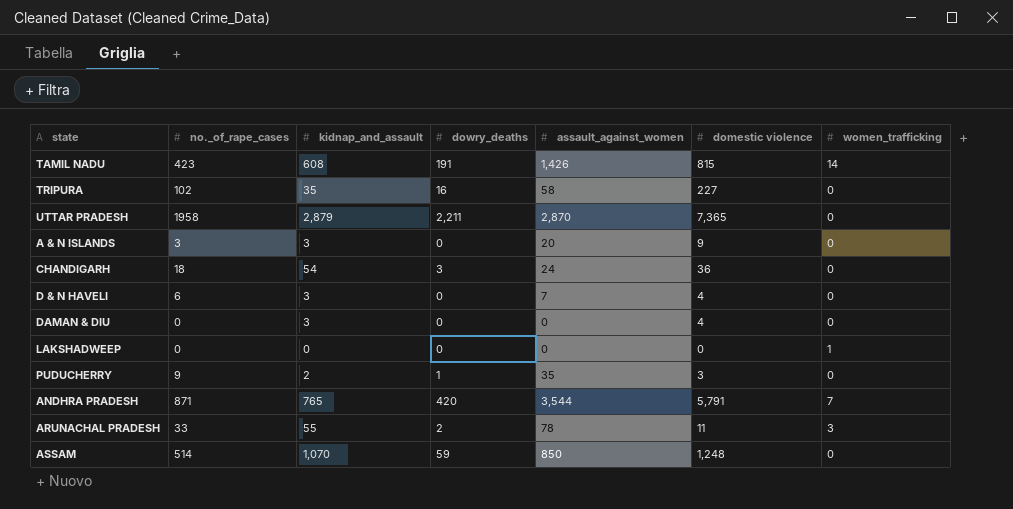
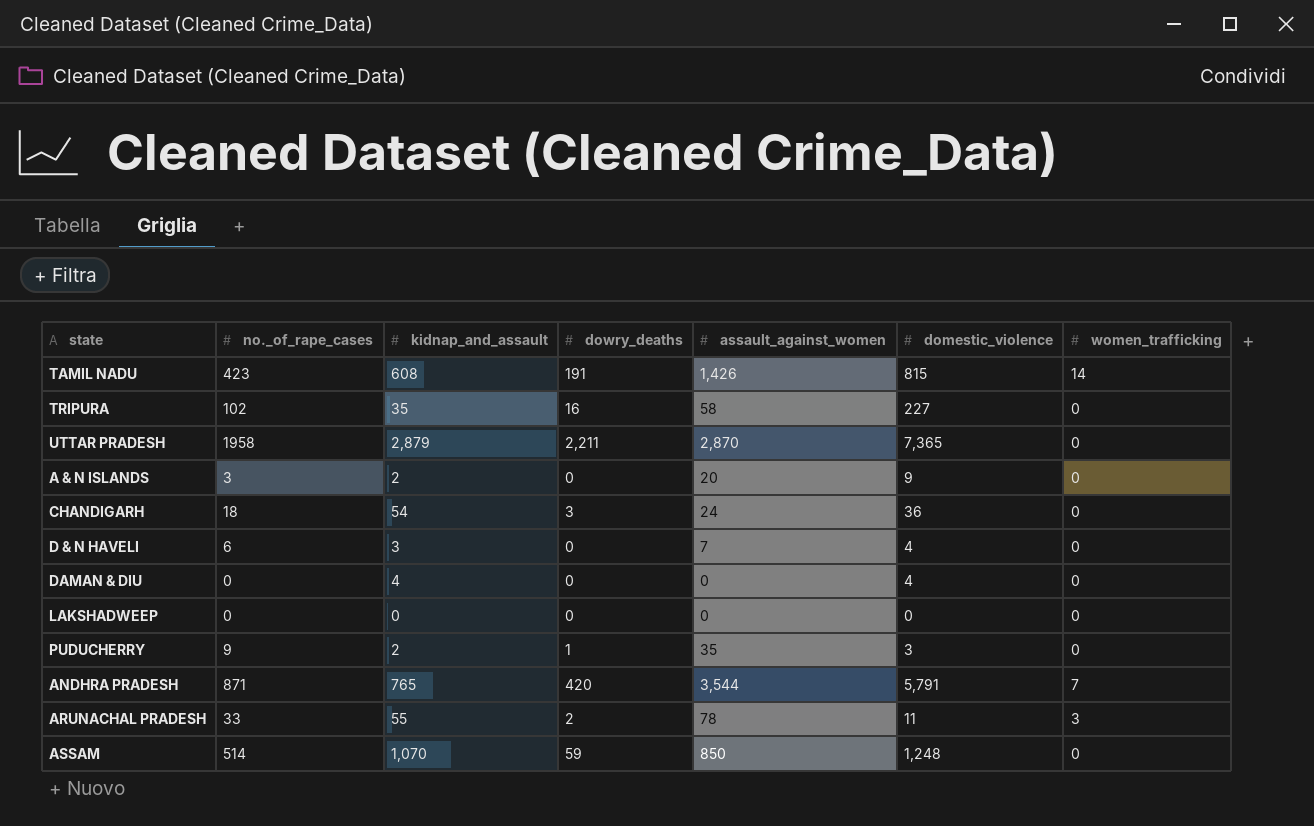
column name: domestic violence -> domestic_violence
A & N ISLANDS | kidnap_and_assault: 3 -> 2
DAMAN & DIU | kidnap_and_assault: 3 -> 4
LAKSHADWEEP | women_trafficking: 1 -> 0

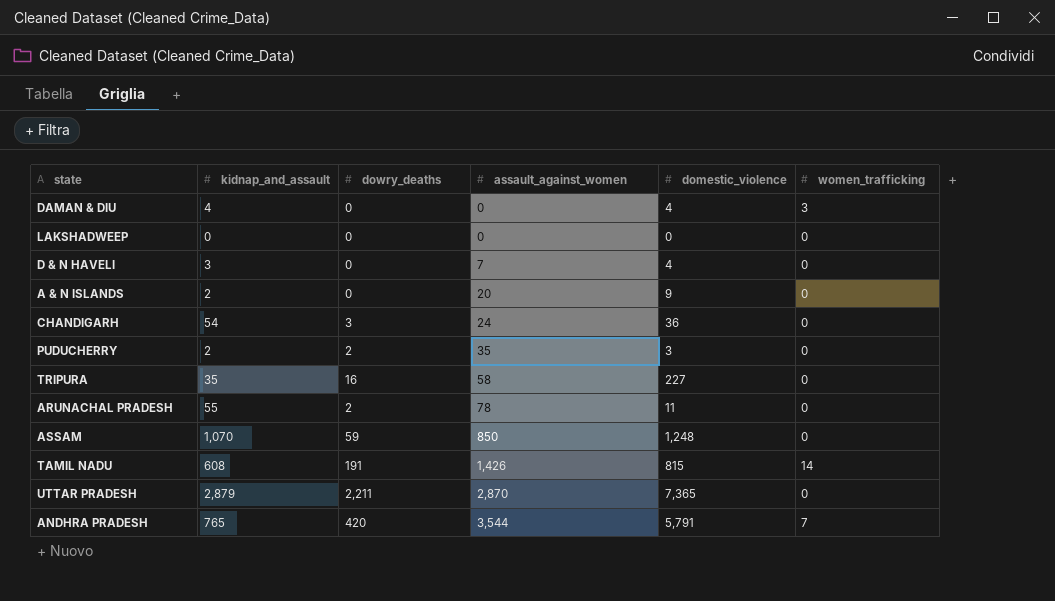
row order: none -> assault_against_women ascending
column no._of_rape_cases | position: 2 -> none
DAMAN & DIU | women_trafficking: 0 -> 3
PUDUCHERRY | dowry_deaths: 1 -> 2
ARUNACHAL PRADESH | women_trafficking: 3 -> 0

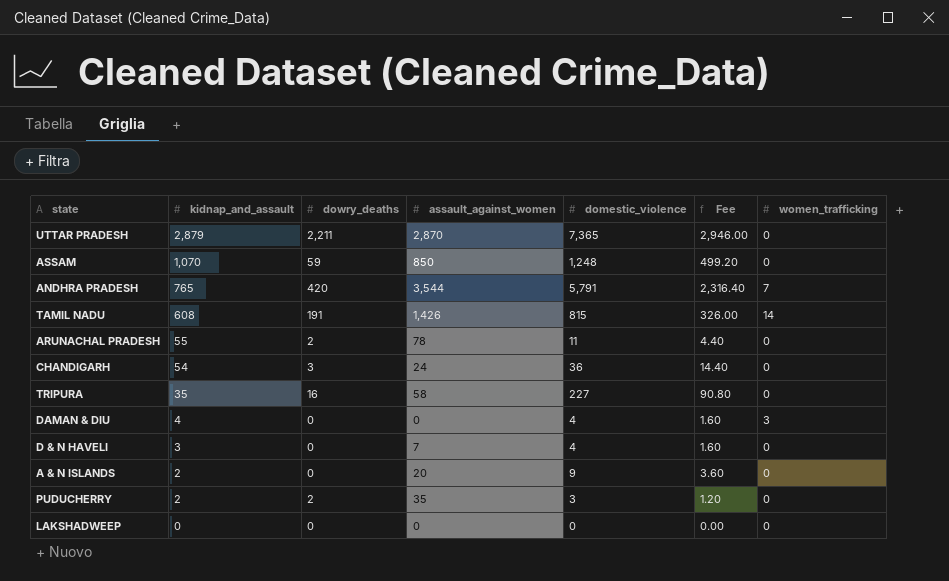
row order: assault_against_women ascending -> kidnap_and_assault descending
column Fee | formula: none -> [domestic_violence] * 0.4

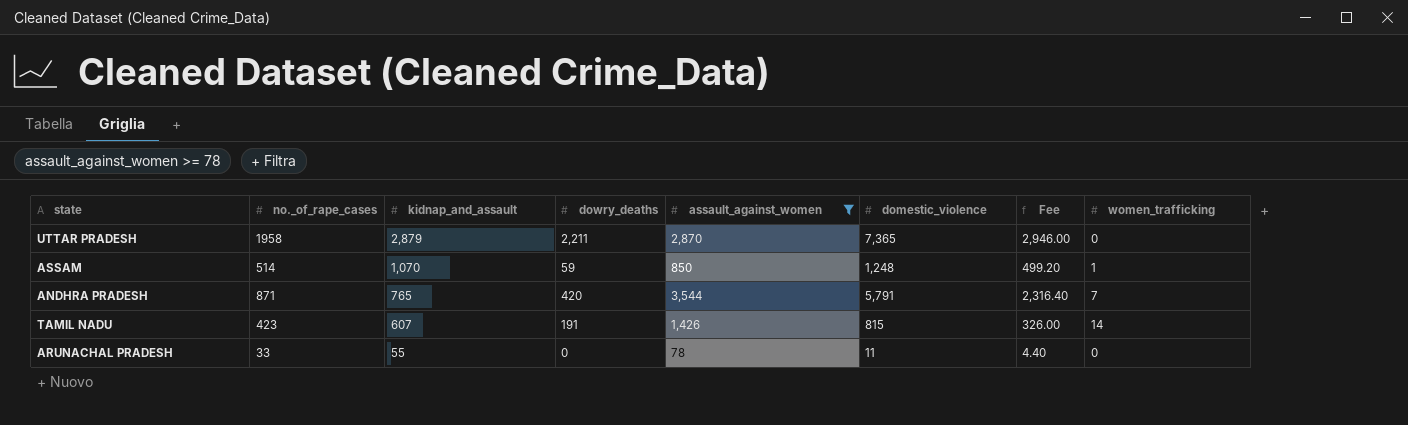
filter: none -> assault_against_women >= 78
column no._of_rape_cases | position: none -> 2
ASSAM | women_trafficking: 0 -> 1
TAMIL NADU | kidnap_and_assault: 608 -> 607
ARUNACHAL PRADESH | dowry_deaths: 2 -> 0

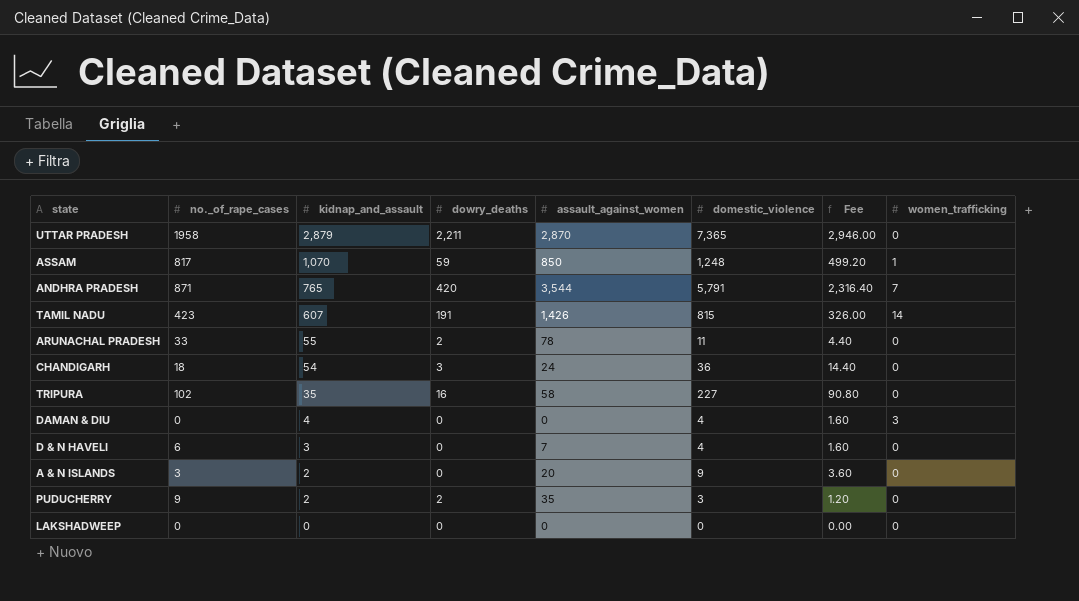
filter: assault_against_women >= 78 -> none
ASSAM | no._of_rape_cases: 514 -> 817
ARUNACHAL PRADESH | dowry_deaths: 0 -> 2

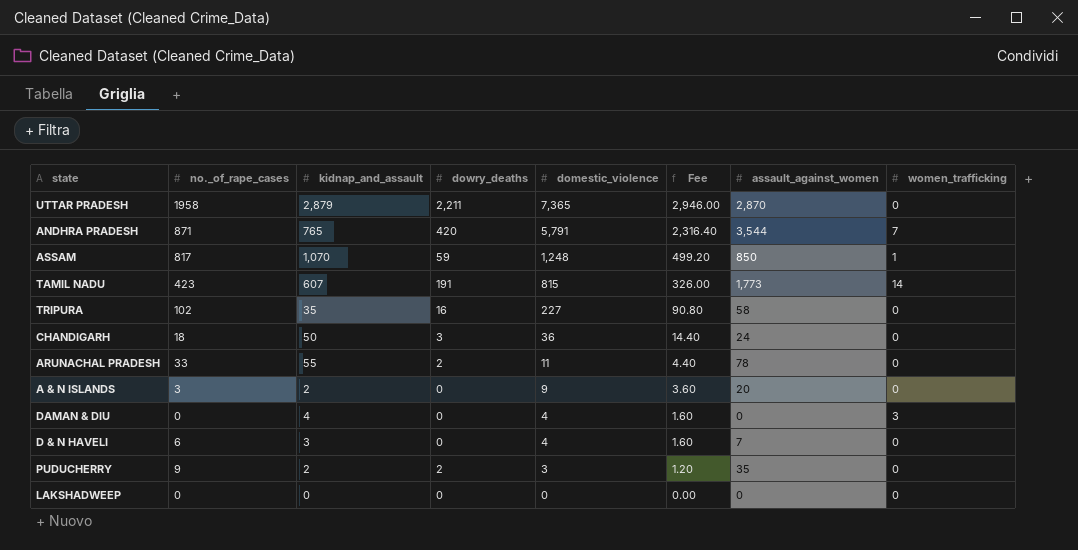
row order: kidnap_and_assault descending -> domestic_violence descending
column assault_against_women | position: 5 -> 7
TAMIL NADU | assault_against_women: 1,426 -> 1,773
CHANDIGARH | kidnap_and_assault: 54 -> 50

